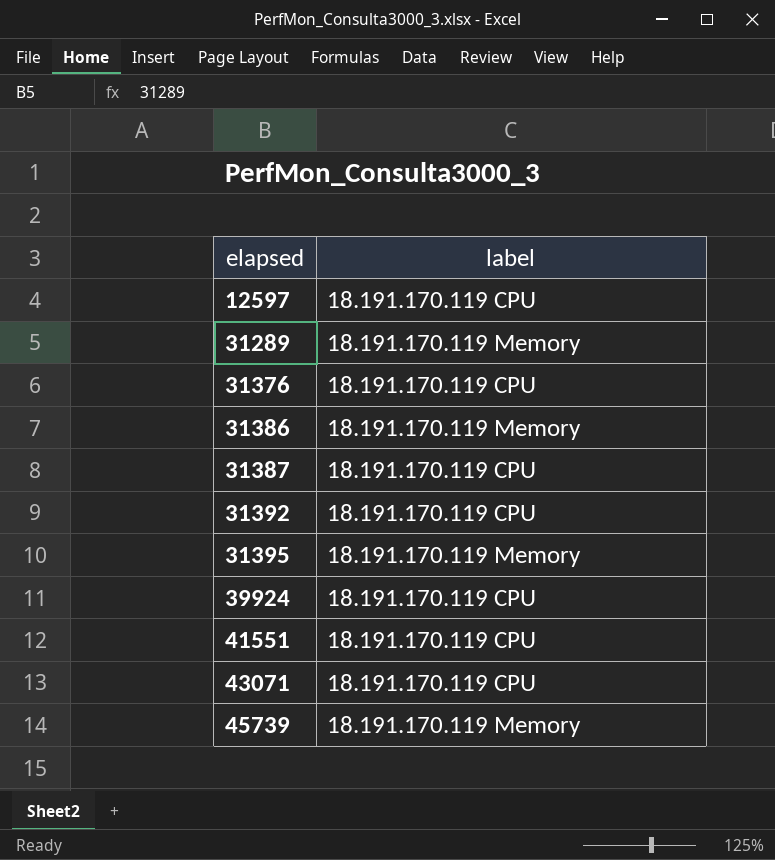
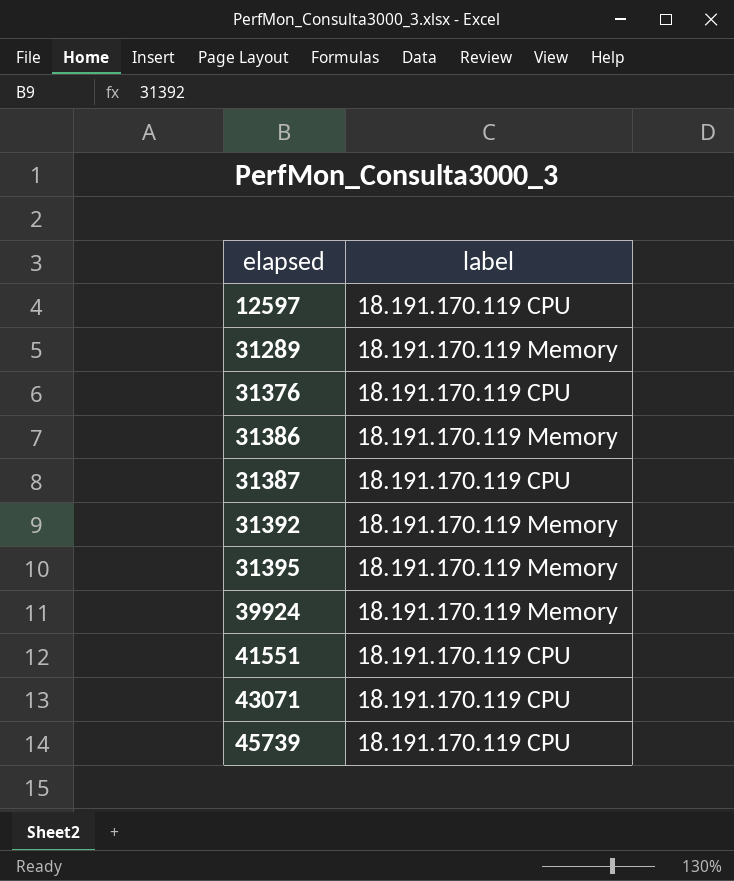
31392 | label: 18.191.170.119 CPU -> 18.191.170.119 Memory
39924 | label: 18.191.170.119 CPU -> 18.191.170.119 Memory
45739 | label: 18.191.170.119 Memory -> 18.191.170.119 CPU

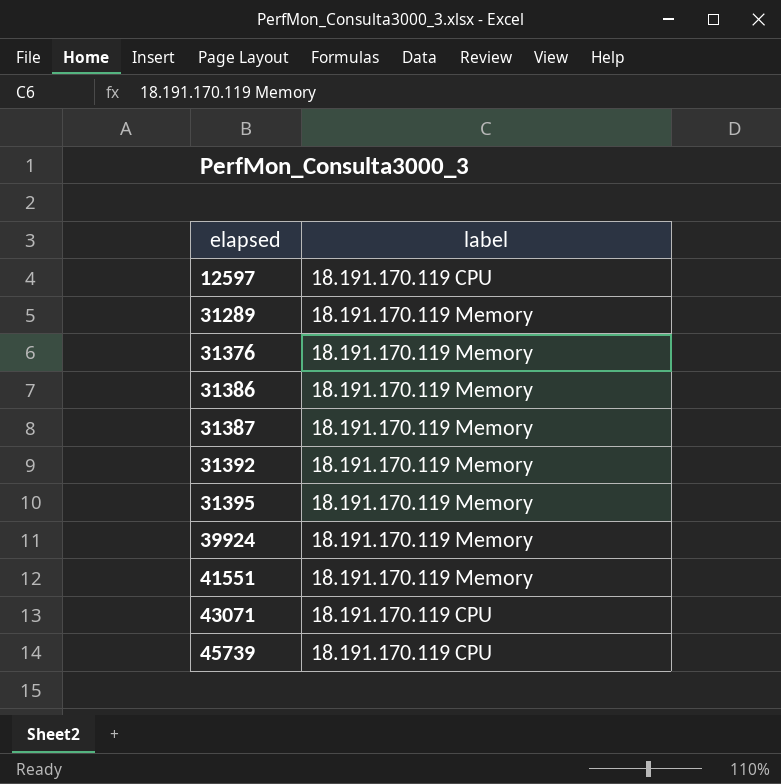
31376 | label: 18.191.170.119 CPU -> 18.191.170.119 Memory
31387 | label: 18.191.170.119 CPU -> 18.191.170.119 Memory
41551 | label: 18.191.170.119 CPU -> 18.191.170.119 Memory

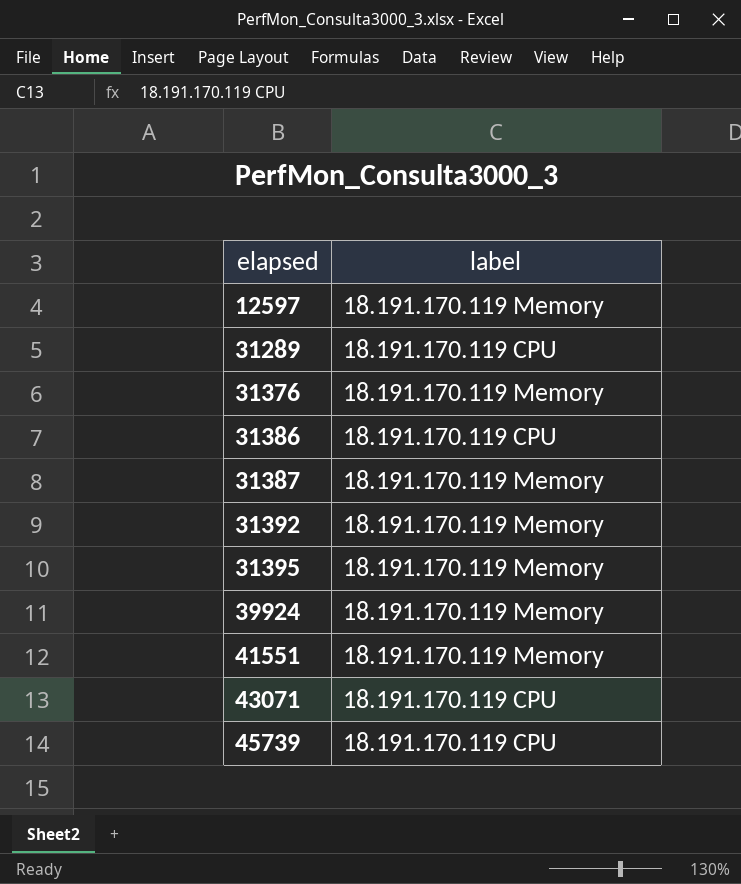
12597 | label: 18.191.170.119 CPU -> 18.191.170.119 Memory
31289 | label: 18.191.170.119 Memory -> 18.191.170.119 CPU
31386 | label: 18.191.170.119 Memory -> 18.191.170.119 CPU

